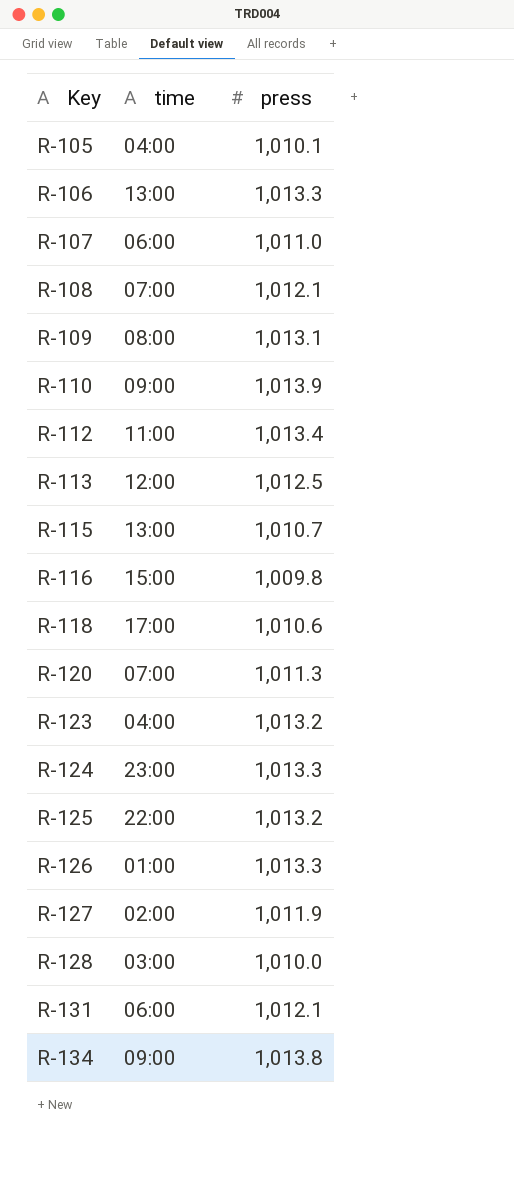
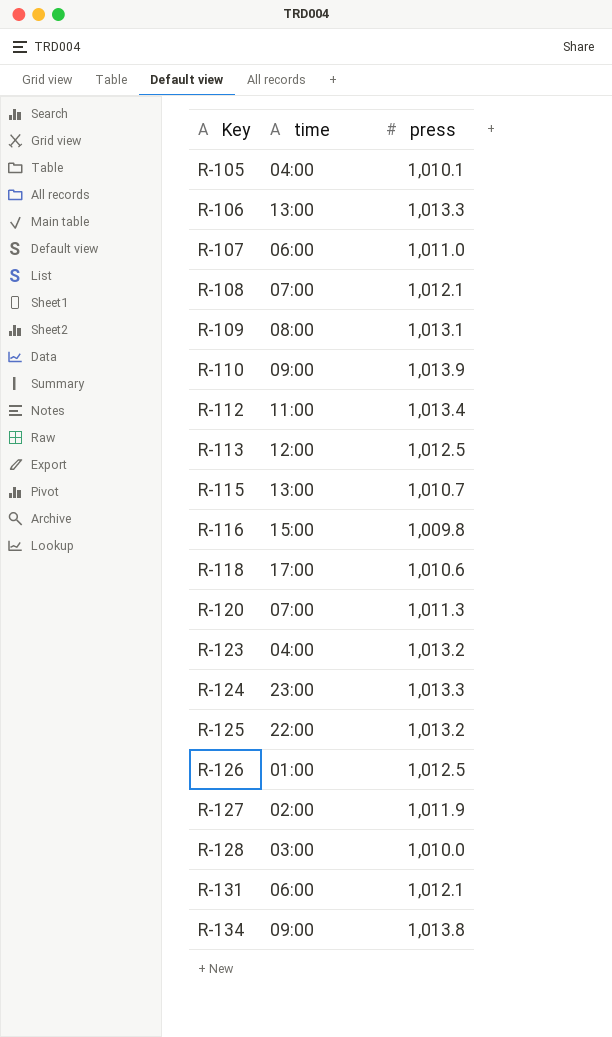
R-126 | press: 1,013.3 -> 1,012.5

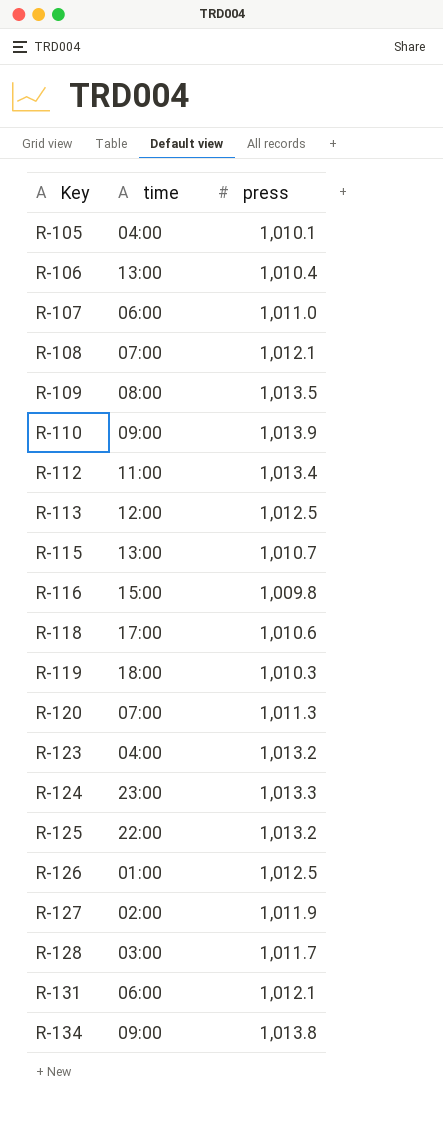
R-106 | press: 1,013.3 -> 1,010.4
R-109 | press: 1,013.1 -> 1,013.5
row R-119: none -> 18:00 | 1,010.3
R-128 | press: 1,010.0 -> 1,011.7

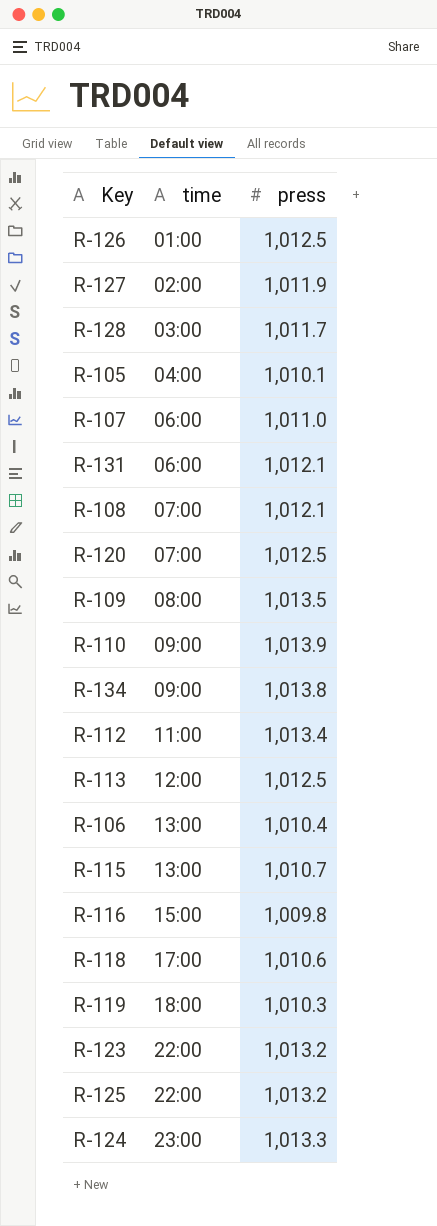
row order: Key ascending -> time ascending
R-120 | press: 1,011.3 -> 1,012.5
R-123 | time: 04:00 -> 22:00

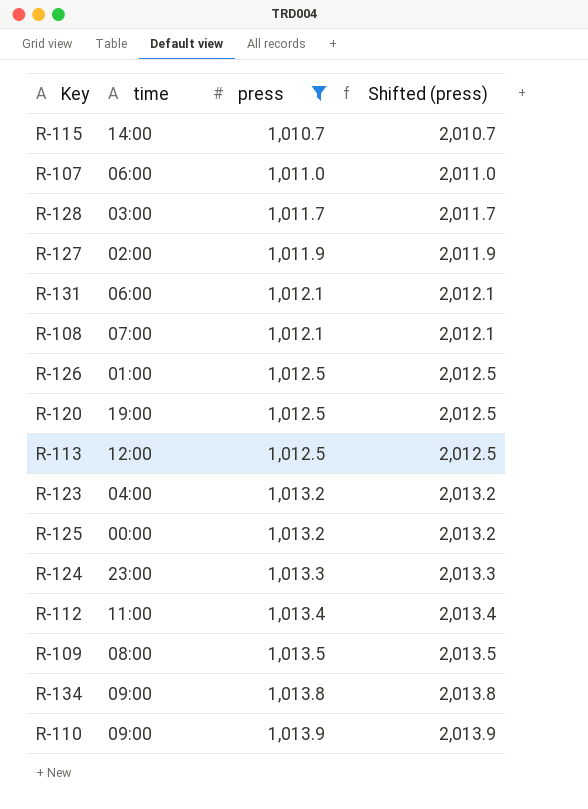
filter: none -> press >= 1,010.7
row order: time ascending -> press ascending
column Shifted (press) | formula: none -> [press] + 1000
R-115 | time: 13:00 -> 14:00
R-120 | time: 07:00 -> 19:00
R-123 | time: 22:00 -> 04:00
R-125 | time: 22:00 -> 00:00

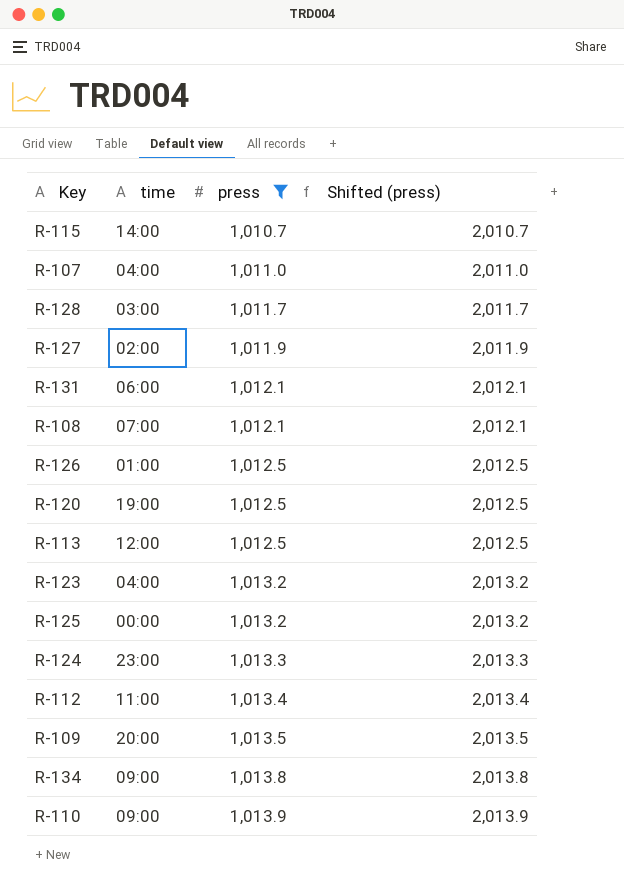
R-107 | time: 06:00 -> 04:00
R-109 | time: 08:00 -> 20:00

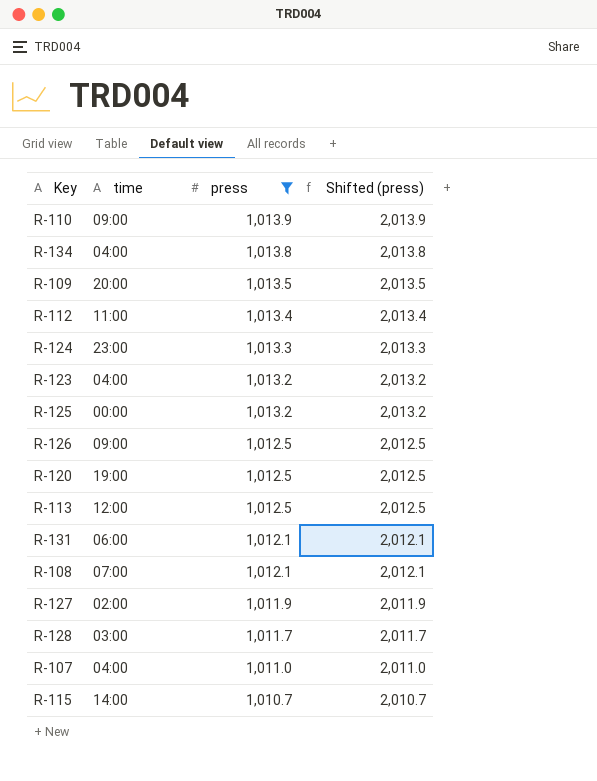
row order: press ascending -> press descending
R-134 | time: 09:00 -> 04:00
R-126 | time: 01:00 -> 09:00

